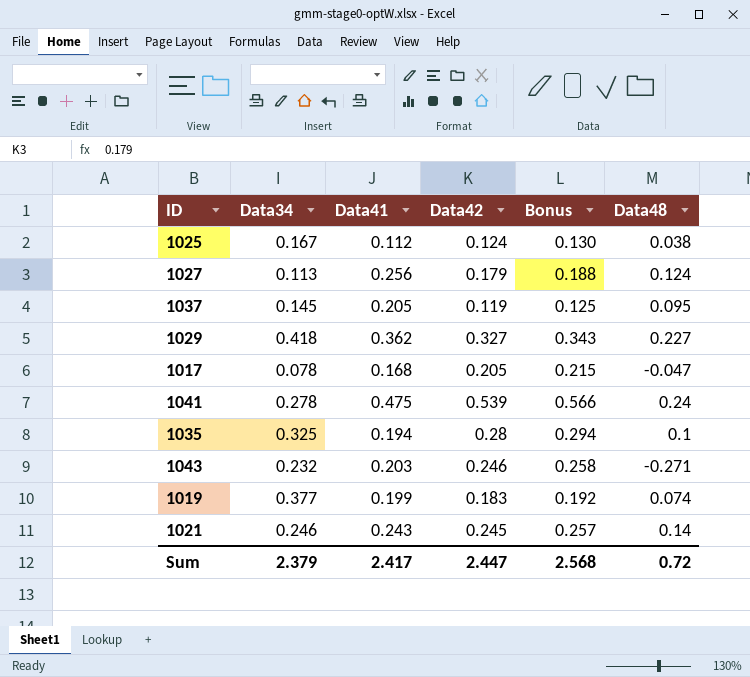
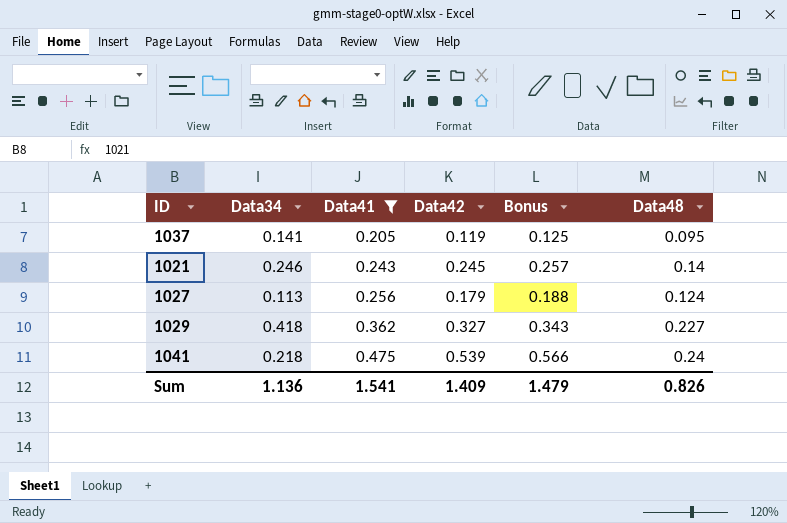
filter: none -> Data41 >= 0.205
row order: none -> Data41 ascending
1037 | Data34: 0.145 -> 0.141
1041 | Data34: 0.278 -> 0.218
Sum | Data34: 2.379 -> 1.136
Sum | Data41: 2.417 -> 1.541
Sum | Data42: 2.447 -> 1.409
Sum | Bonus: 2.568 -> 1.479
Sum | Data48: 0.72 -> 0.826

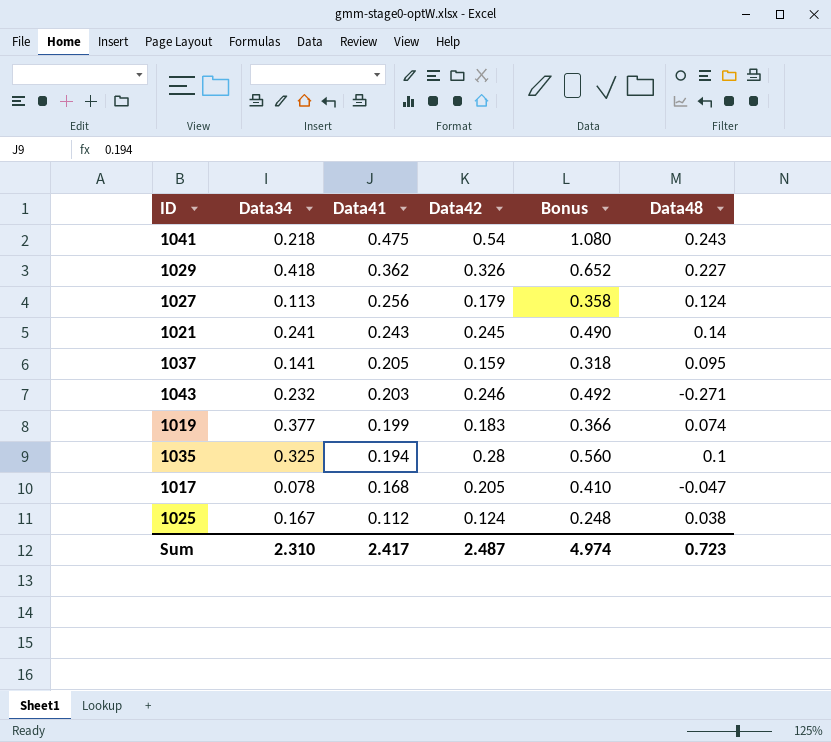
filter: Data41 >= 0.205 -> none
row order: Data41 ascending -> Data41 descending
column Bonus | formula: [Data42] * 1.05 -> [Data42] * 2
1041 | Data42: 0.539 -> 0.54
1041 | Data48: 0.24 -> 0.243
1029 | Data42: 0.327 -> 0.326
1021 | Data34: 0.246 -> 0.241
1037 | Data42: 0.119 -> 0.159
Sum | Data34: 1.136 -> 2.310
Sum | Data41: 1.541 -> 2.417
Sum | Data42: 1.409 -> 2.487
Sum | Bonus: 1.479 -> 4.974
Sum | Data48: 0.826 -> 0.723

